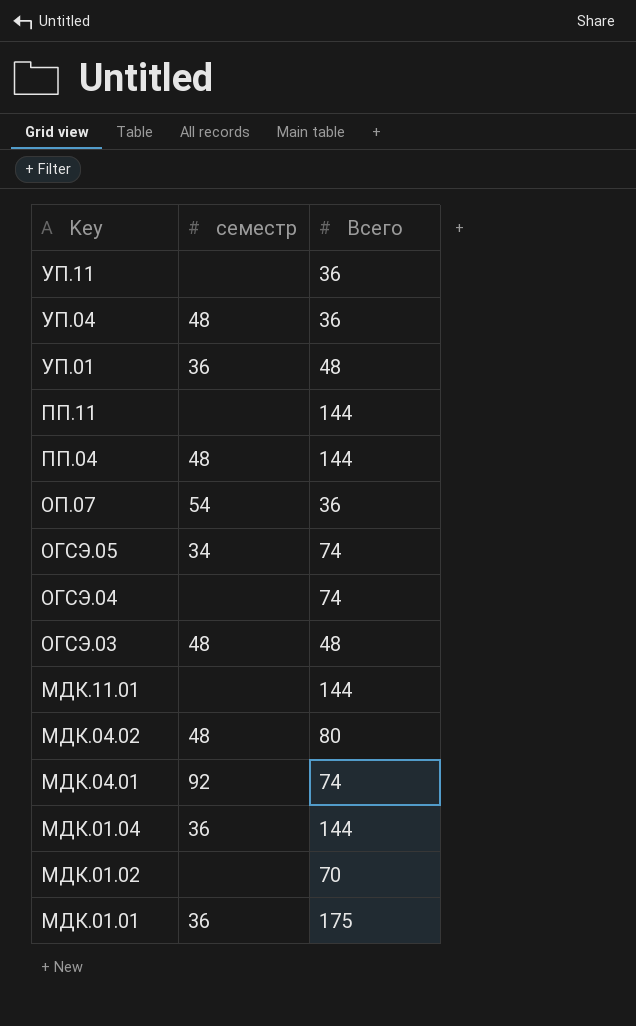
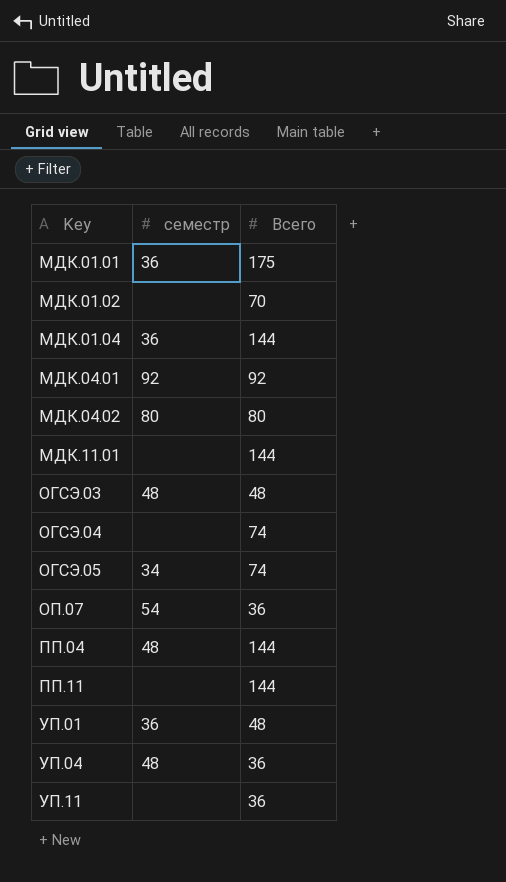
row order: Key descending -> Key ascending
МДК.04.01 | Всего: 74 -> 92
МДК.04.02 | семестр: 48 -> 80

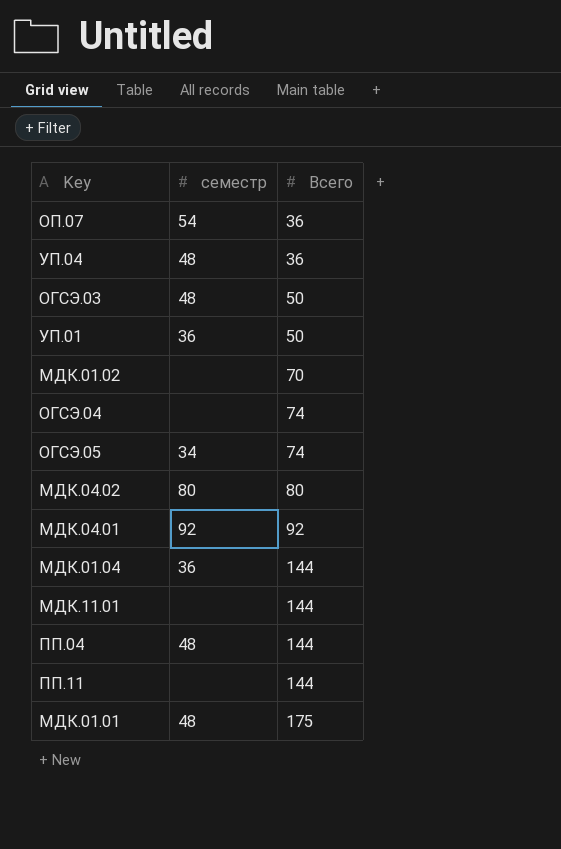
row order: Key ascending -> Всего ascending
row УП.11: none | 36 -> none
ОГСЭ.03 | Всего: 48 -> 50
УП.01 | Всего: 48 -> 50
МДК.01.01 | семестр: 36 -> 48

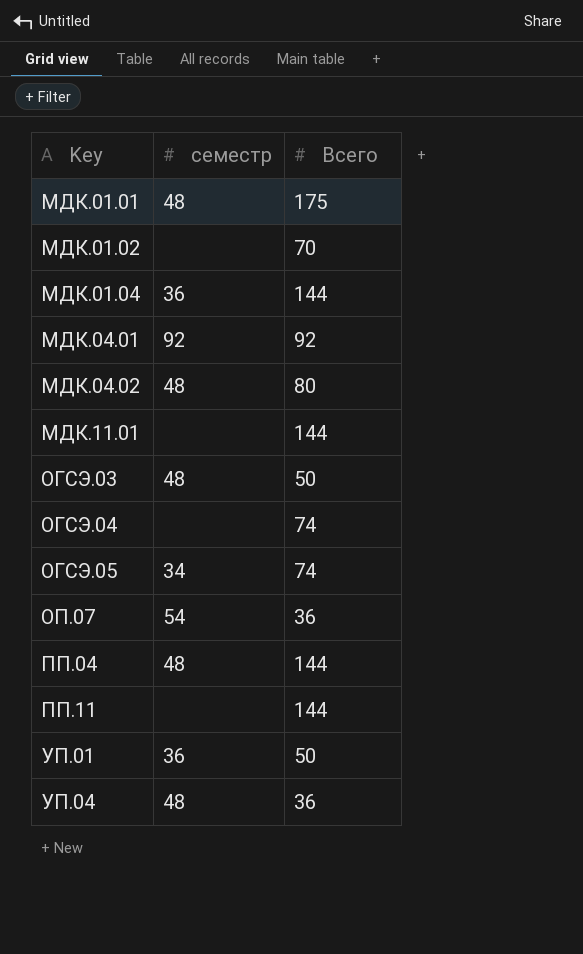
row order: Всего ascending -> Key ascending
МДК.04.02 | семестр: 80 -> 48

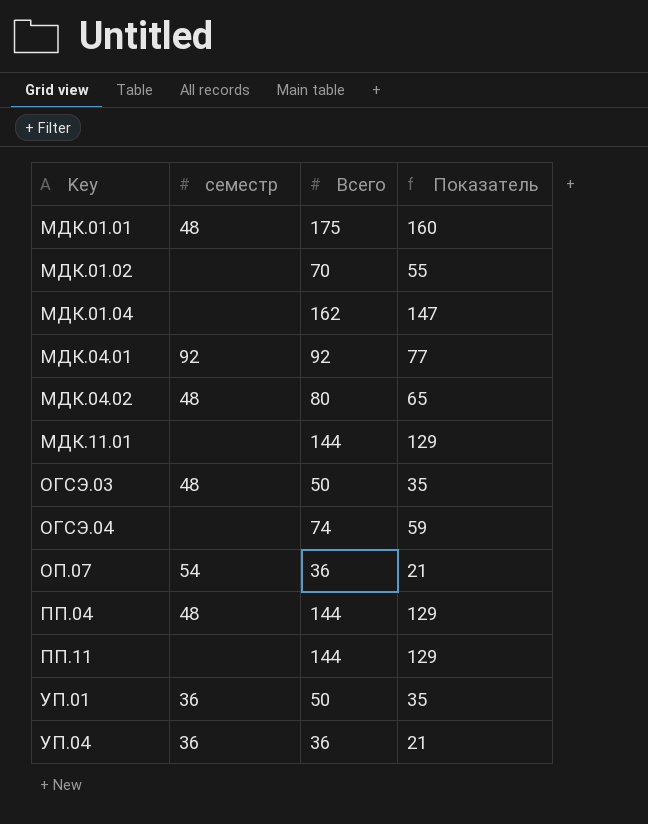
column Показатель | formula: none -> [Всего] - 15
row ОГСЭ.05: 34 | 74 -> none
МДК.01.04 | семестр: 36 -> none
МДК.01.04 | Всего: 144 -> 162
УП.04 | семестр: 48 -> 36

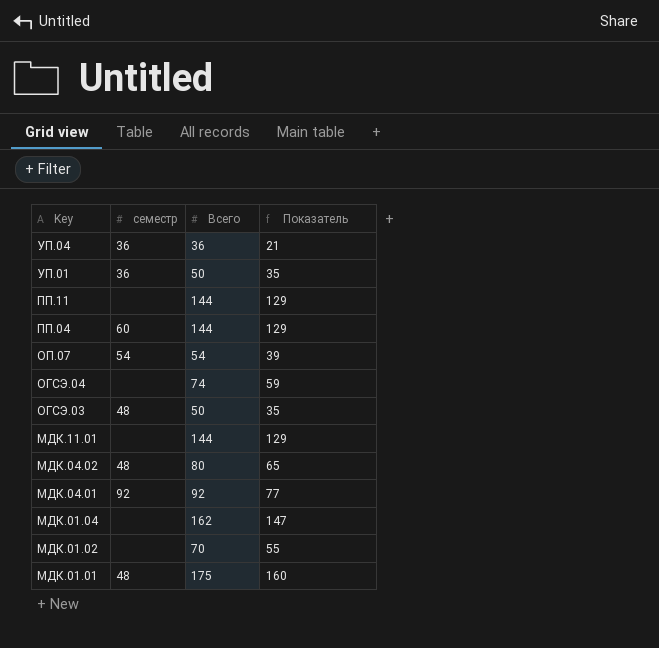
row order: Key ascending -> Key descending
ПП.04 | семестр: 48 -> 60
ОП.07 | Всего: 36 -> 54
ОП.07 | Показатель: 21 -> 39

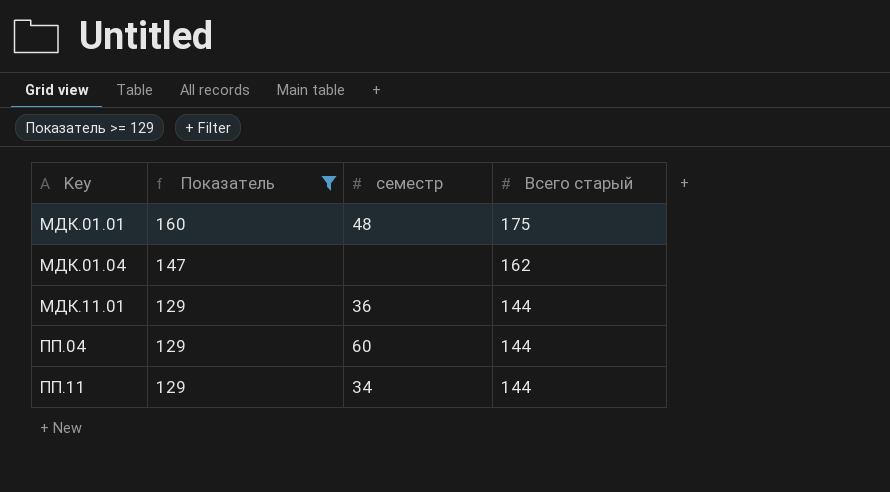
filter: none -> Показатель >= 129
row order: Key descending -> Key ascending
column Показатель | position: 4 -> 2
column name: Всего -> Всего старый
МДК.11.01 | семестр: none -> 36
ПП.11 | семестр: none -> 34

